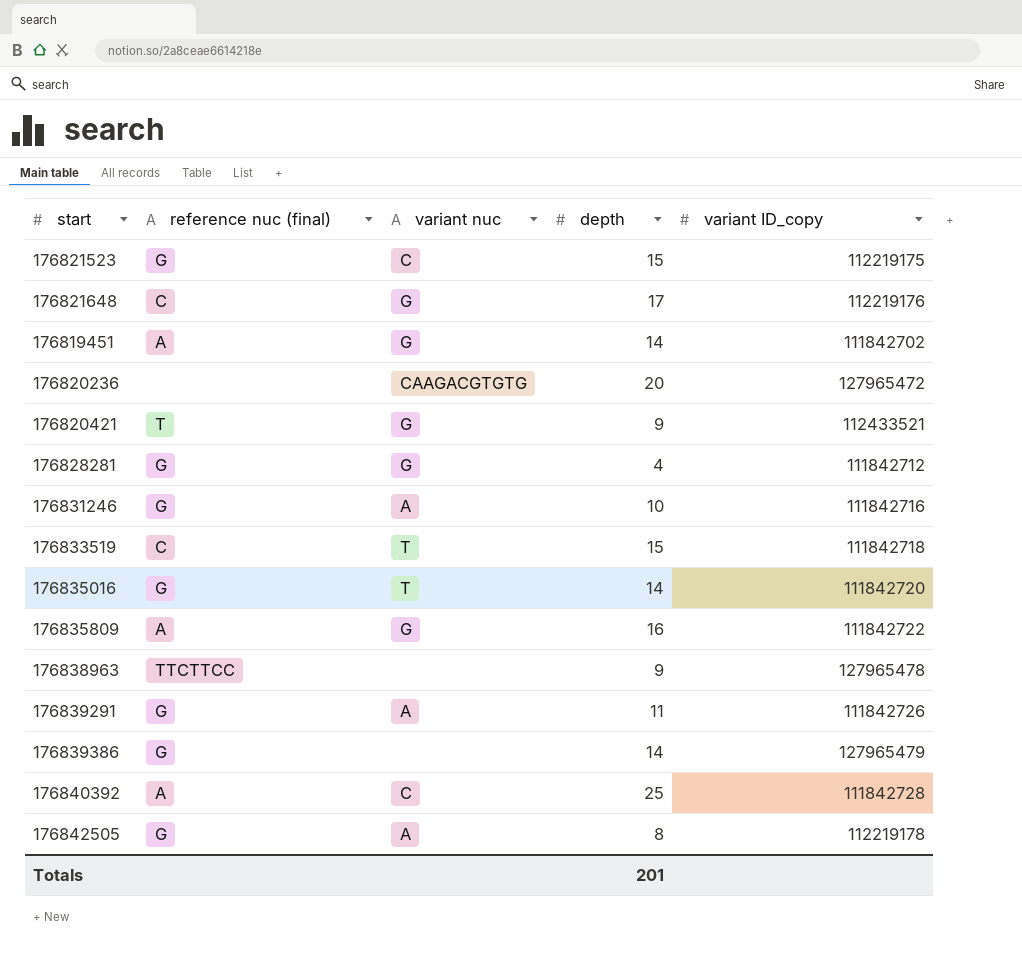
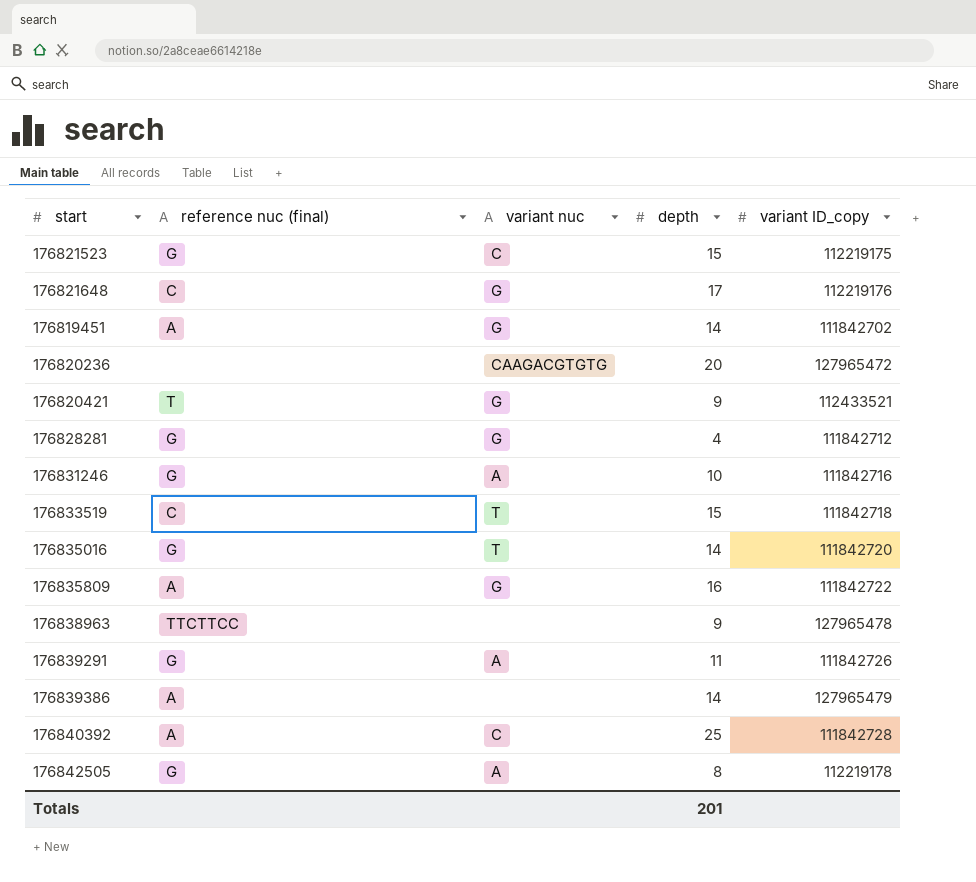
176839386 | reference nuc (final): G -> A

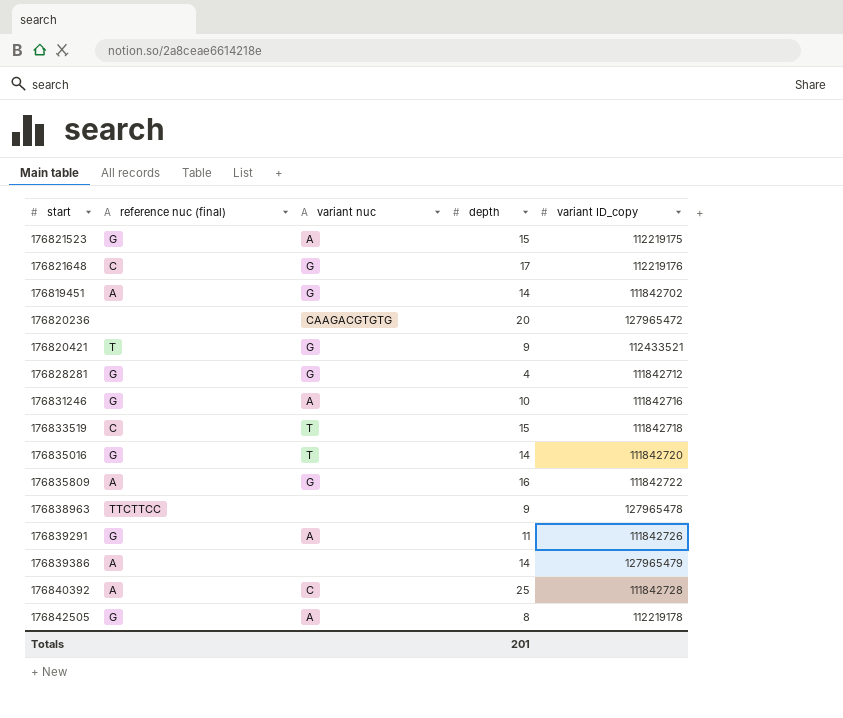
176821523 | variant nuc: C -> A

